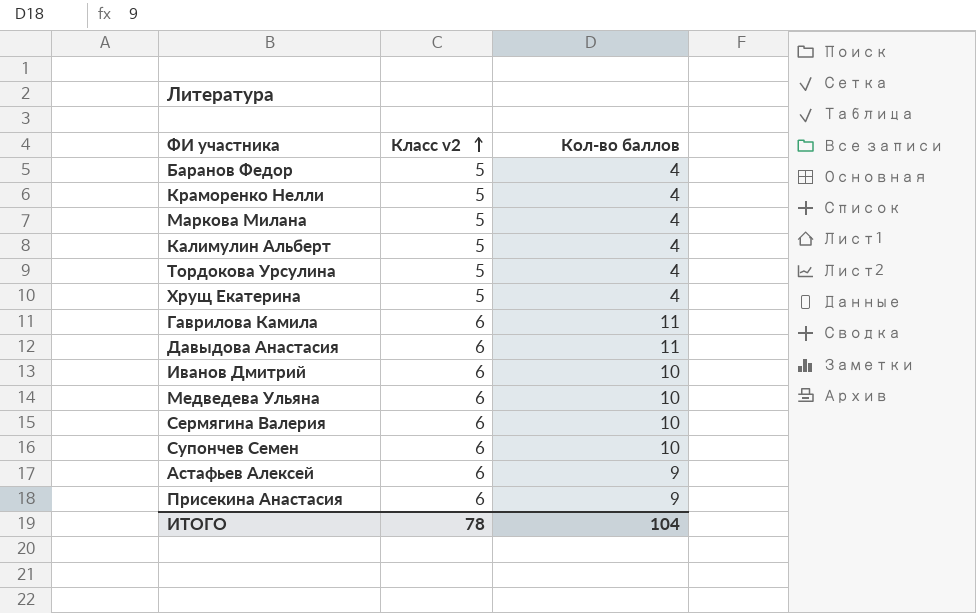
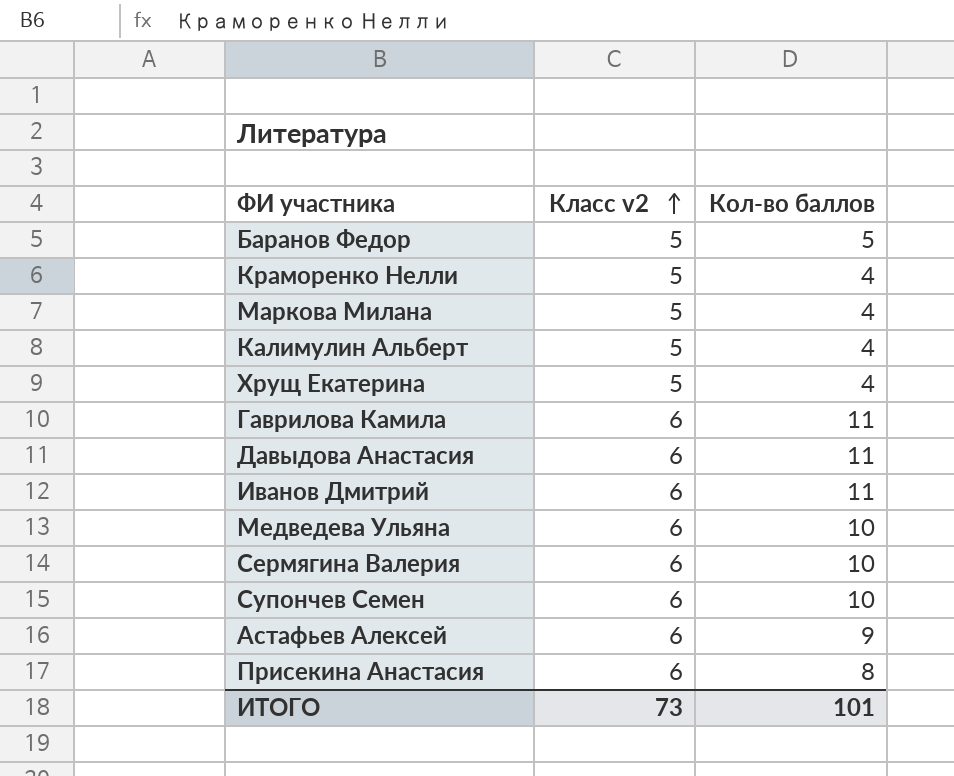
row Тордокова Урсулина: 5 | 4 -> none
Баранов Федор | Кол-во баллов: 4 -> 5
Иванов Дмитрий | Кол-во баллов: 10 -> 11
Присекина Анастасия | Кол-во баллов: 9 -> 8
ИТОГО | Класс v2: 78 -> 73
ИТОГО | Кол-во баллов: 104 -> 101

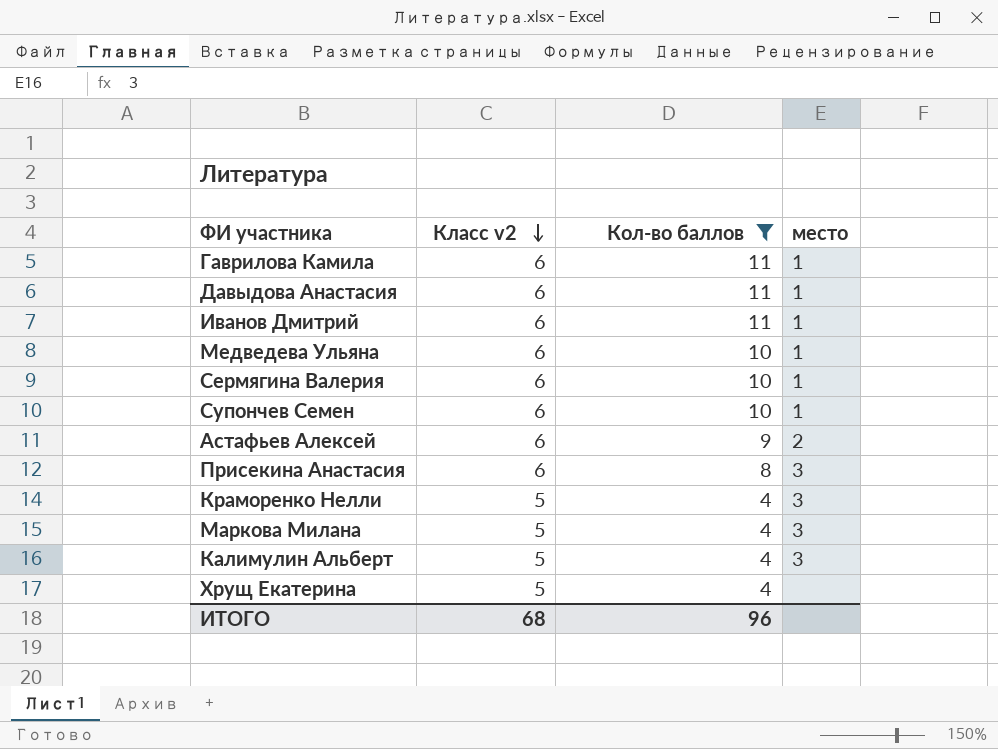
filter: none -> Кол-во баллов != 5
row order: Класс v2 ascending -> Класс v2 descending
column место | position: none -> 4
ИТОГО | Класс v2: 73 -> 68
ИТОГО | Кол-во баллов: 101 -> 96

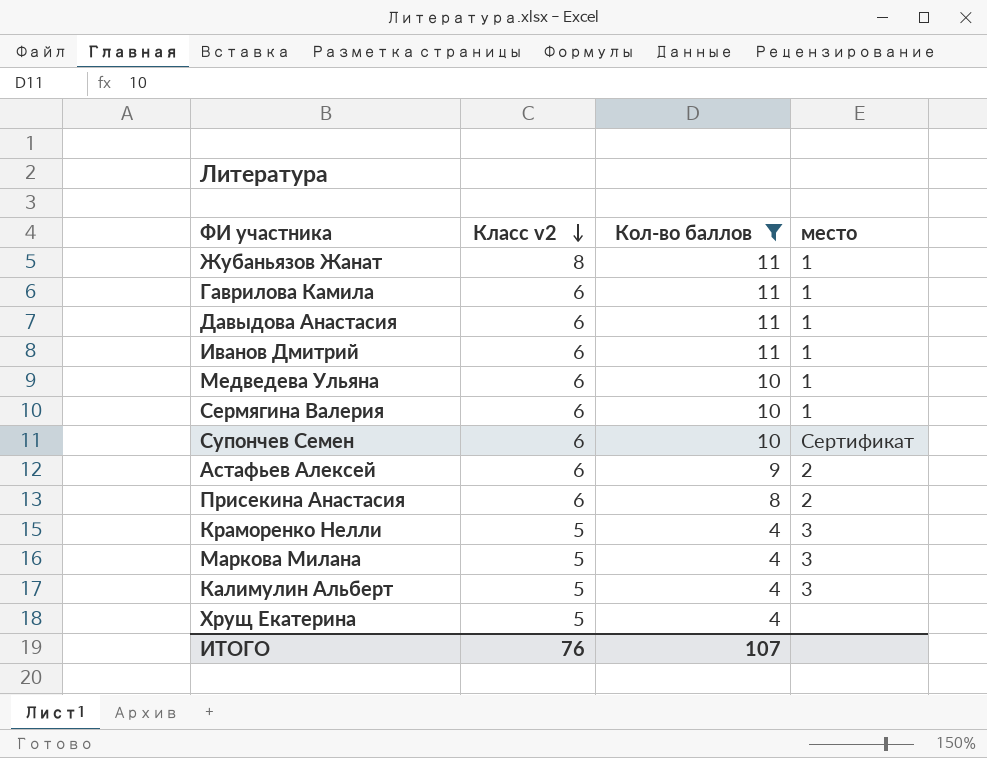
row Жубаньязов Жанат: none -> 8 | 11 | 1
Супончев Семен | место: 1 -> Сертификат
Присекина Анастасия | место: 3 -> 2
ИТОГО | Класс v2: 68 -> 76
ИТОГО | Кол-во баллов: 96 -> 107

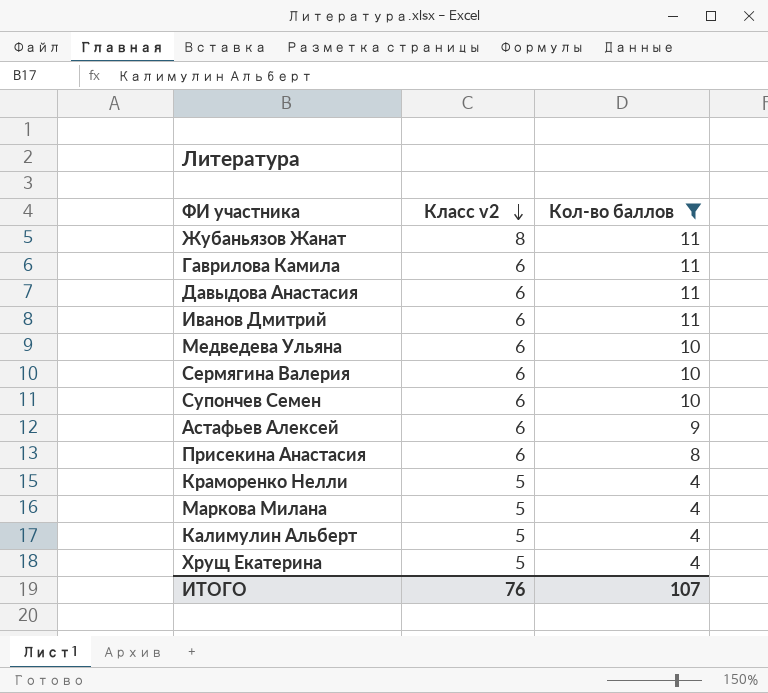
column место | position: 4 -> none

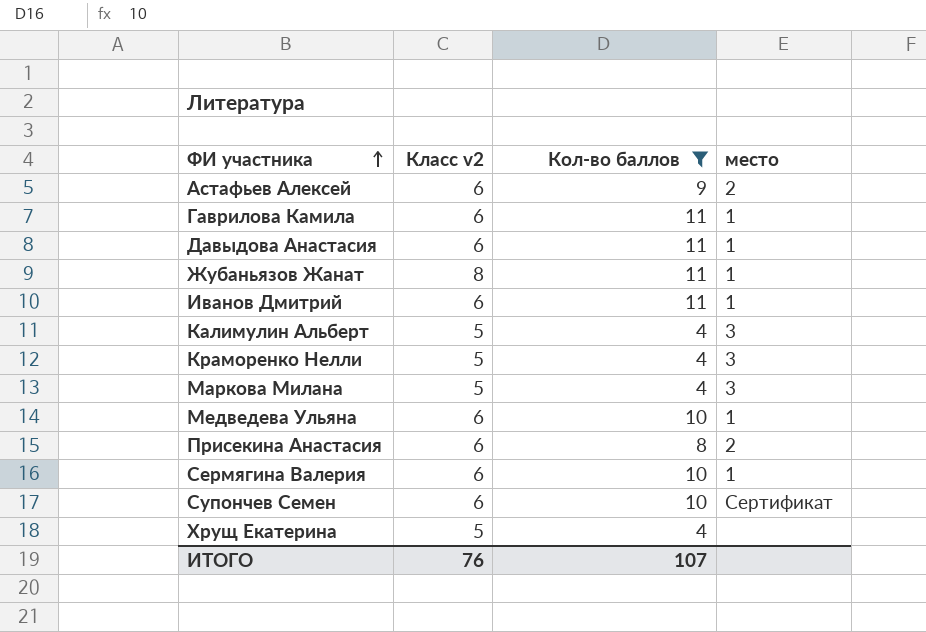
row order: Класс v2 descending -> ФИ участника ascending
column место | position: none -> 4

